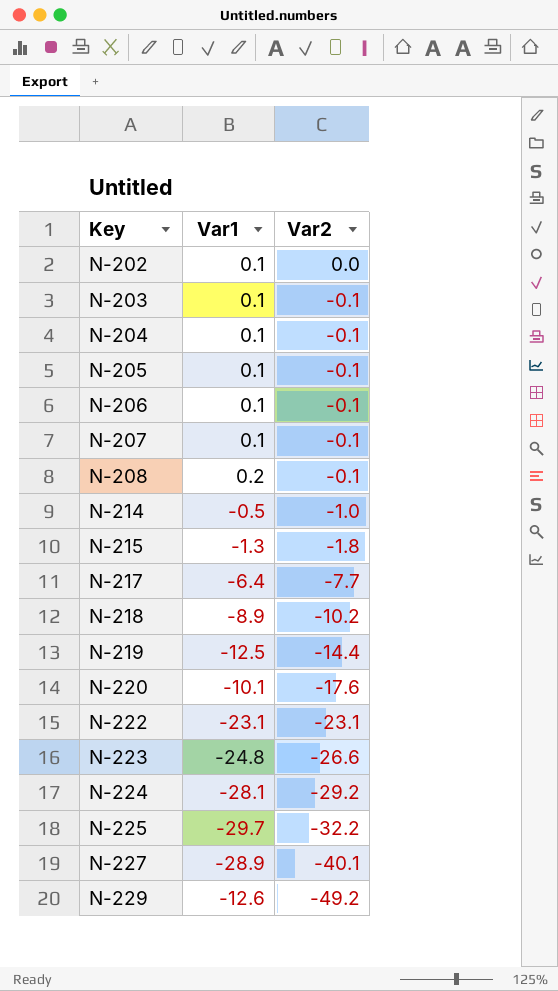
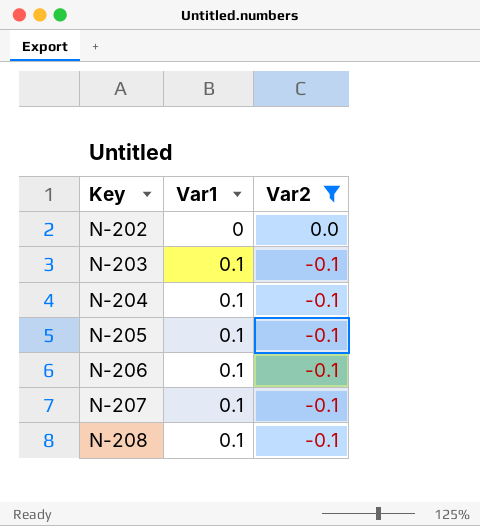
filter: none -> Var2 >= -0.1
N-202 | Var1: 0.1 -> 0
N-208 | Var1: 0.2 -> 0.1

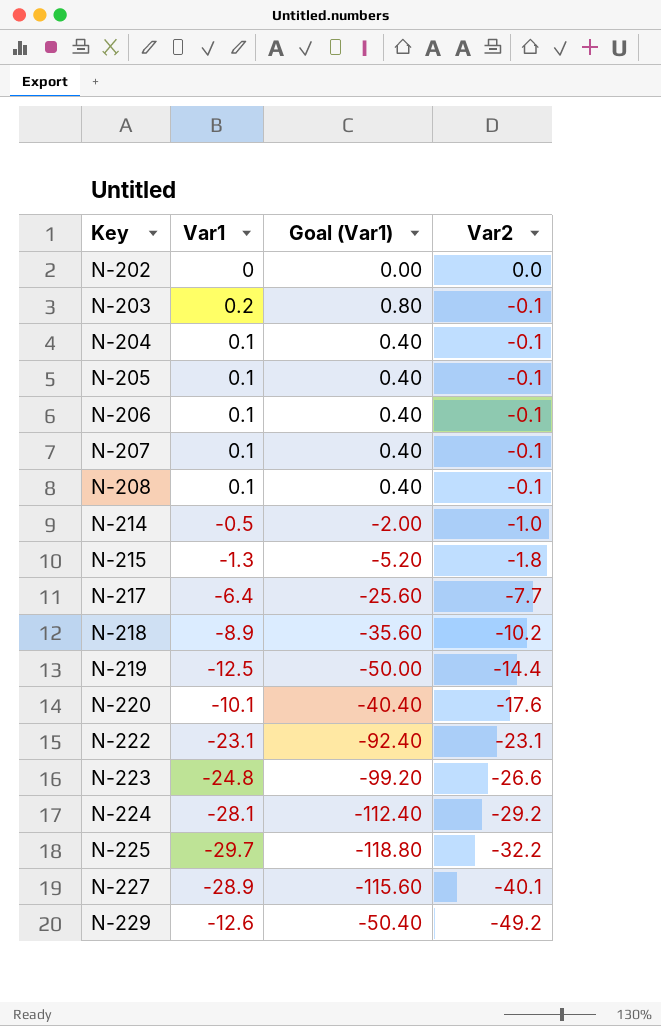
filter: Var2 >= -0.1 -> none
column Goal (Var1) | formula: none -> [Var1] * 4
N-203 | Var1: 0.1 -> 0.2

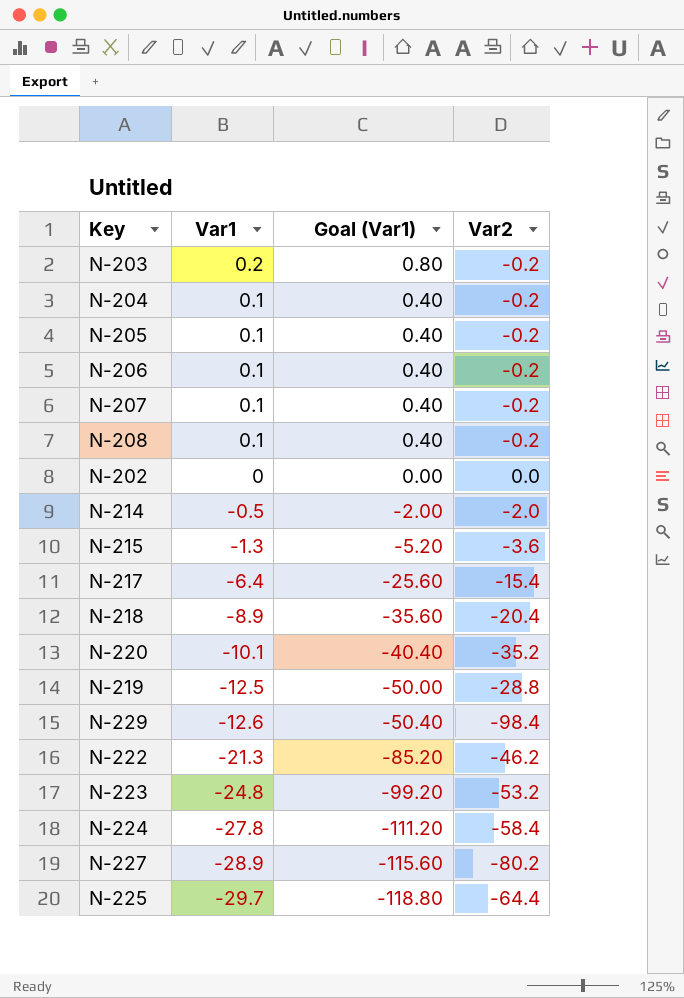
row order: Key ascending -> Var1 descending
N-203 | Var2: -0.1 -> -0.2
N-204 | Var2: -0.1 -> -0.2
N-205 | Var2: -0.1 -> -0.2
N-206 | Var2: -0.1 -> -0.2
N-207 | Var2: -0.1 -> -0.2
N-208 | Var2: -0.1 -> -0.2
N-214 | Var2: -1.0 -> -2.0
N-215 | Var2: -1.8 -> -3.6
N-217 | Var2: -7.7 -> -15.4
N-218 | Var2: -10.2 -> -20.4
N-220 | Var2: -17.6 -> -35.2
N-219 | Var2: -14.4 -> -28.8
N-229 | Var2: -49.2 -> -98.4
N-222 | Var1: -23.1 -> -21.3
N-222 | Goal (Var1): -92.40 -> -85.20
N-222 | Var2: -23.1 -> -46.2
N-223 | Var2: -26.6 -> -53.2
N-224 | Var1: -28.1 -> -27.8
N-224 | Goal (Var1): -112.40 -> -111.20
N-224 | Var2: -29.2 -> -58.4
N-227 | Var2: -40.1 -> -80.2
N-225 | Var2: -32.2 -> -64.4

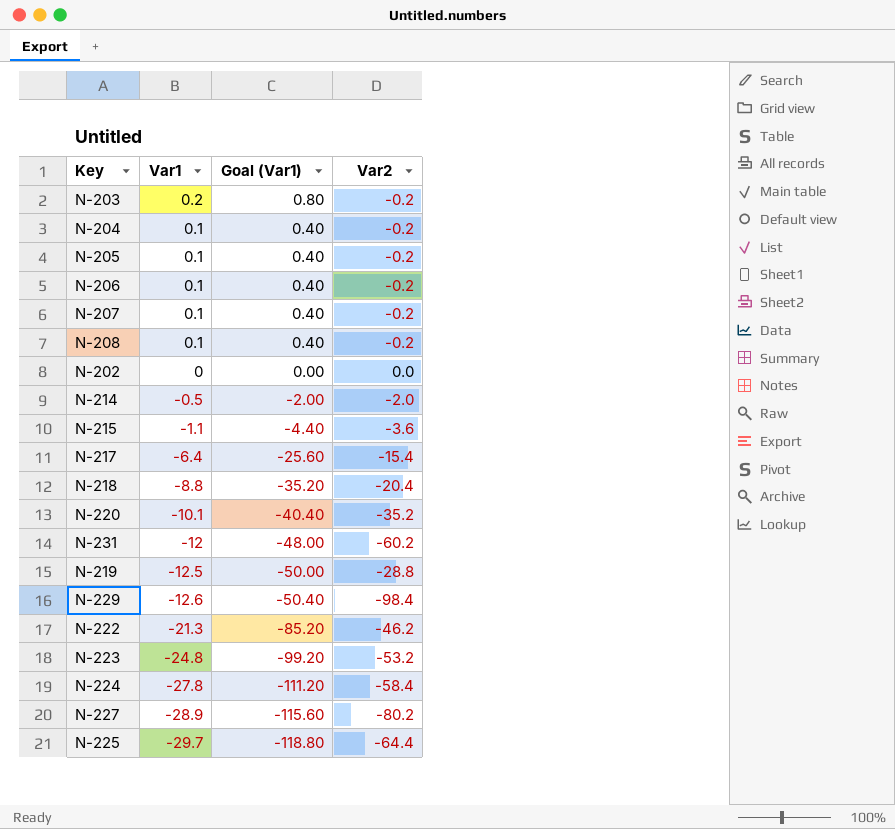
N-215 | Var1: -1.3 -> -1.1
N-215 | Goal (Var1): -5.20 -> -4.40
N-218 | Var1: -8.9 -> -8.8
N-218 | Goal (Var1): -35.60 -> -35.20
row N-231: none -> -12 | -48.00 | -60.2

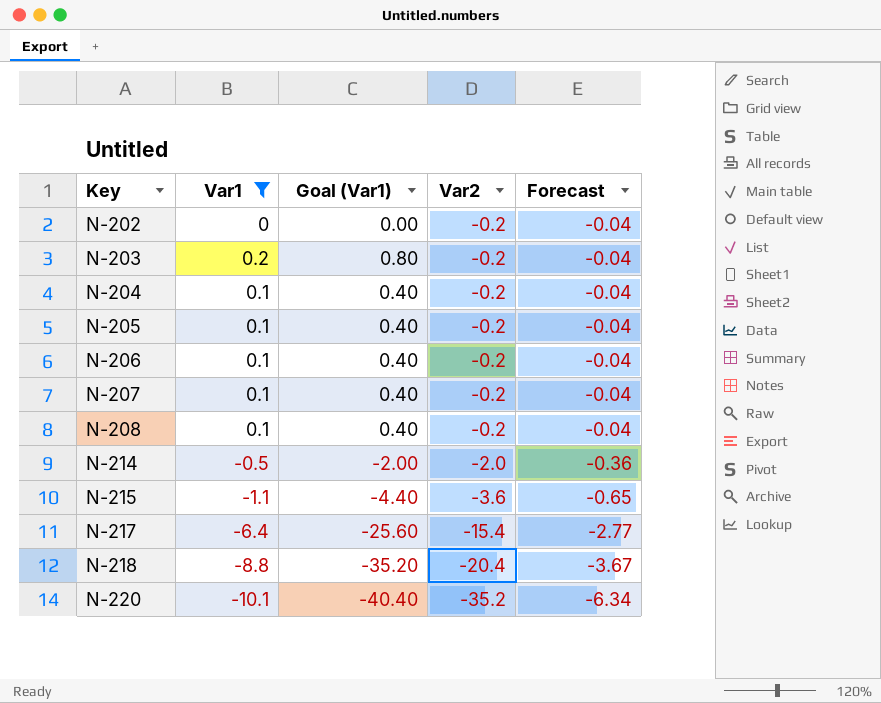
filter: none -> Var1 >= -10.1
row order: Var1 descending -> Key ascending
column Forecast | formula: none -> [Var2] * 0.18
N-202 | Var2: 0.0 -> -0.2

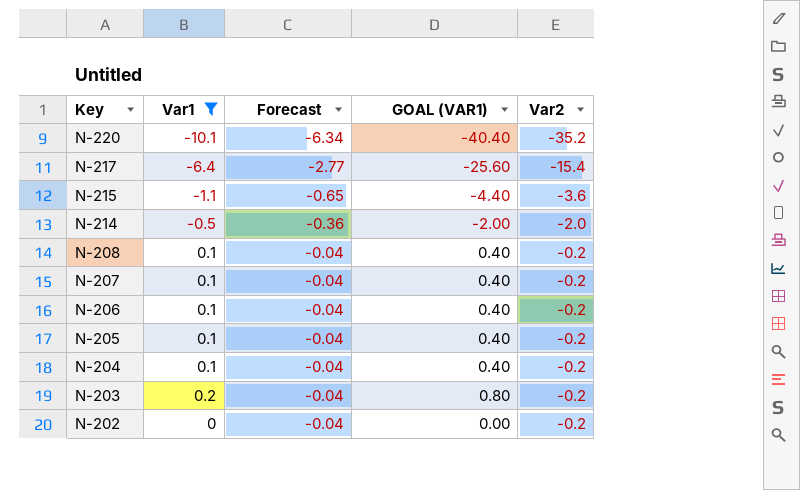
row order: Key ascending -> Key descending
column Forecast | position: 5 -> 3
column name: Goal (Var1) -> GOAL (VAR1)
row N-218: -8.8 | -35.20 | -20.4 | -3.67 -> none

